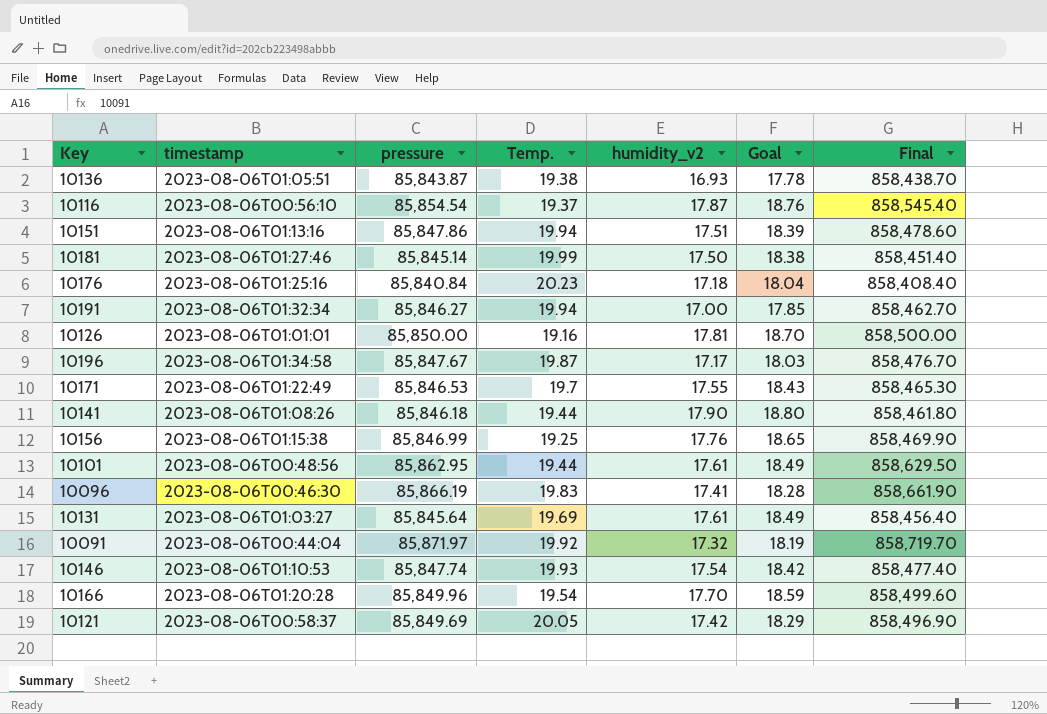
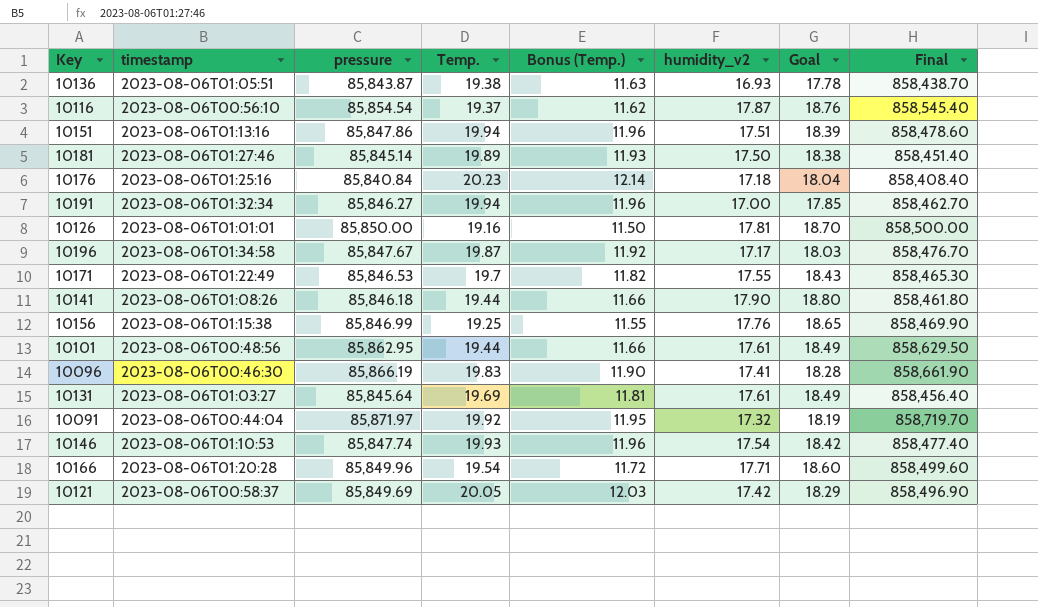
column Bonus (Temp.) | formula: none -> [Temp.] * 0.6
10181 | Temp.: 19.99 -> 19.89
10166 | humidity_v2: 17.70 -> 17.71
10166 | Goal: 18.59 -> 18.60

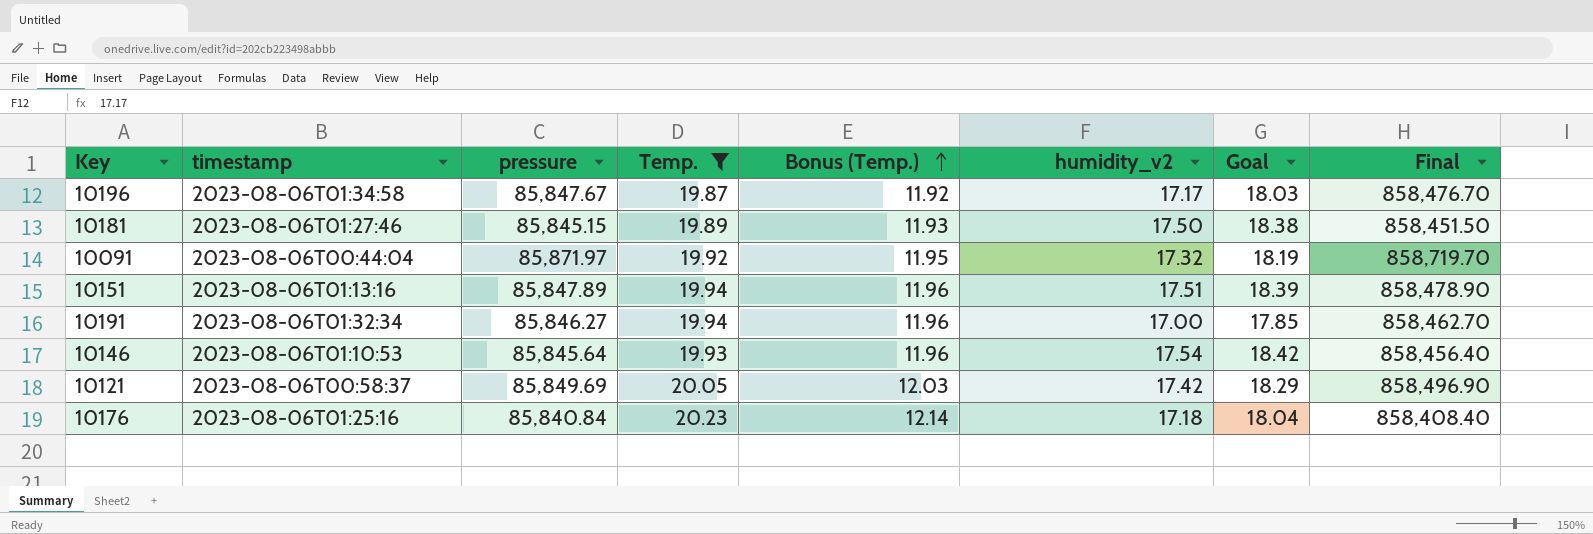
filter: none -> Temp. >= 19.87
row order: none -> Bonus (Temp.) ascending
10181 | pressure: 85,845.14 -> 85,845.15
10181 | Final: 858,451.40 -> 858,451.50
10151 | pressure: 85,847.86 -> 85,847.89
10151 | Final: 858,478.60 -> 858,478.90
10146 | pressure: 85,847.74 -> 85,845.64
10146 | Final: 858,477.40 -> 858,456.40

